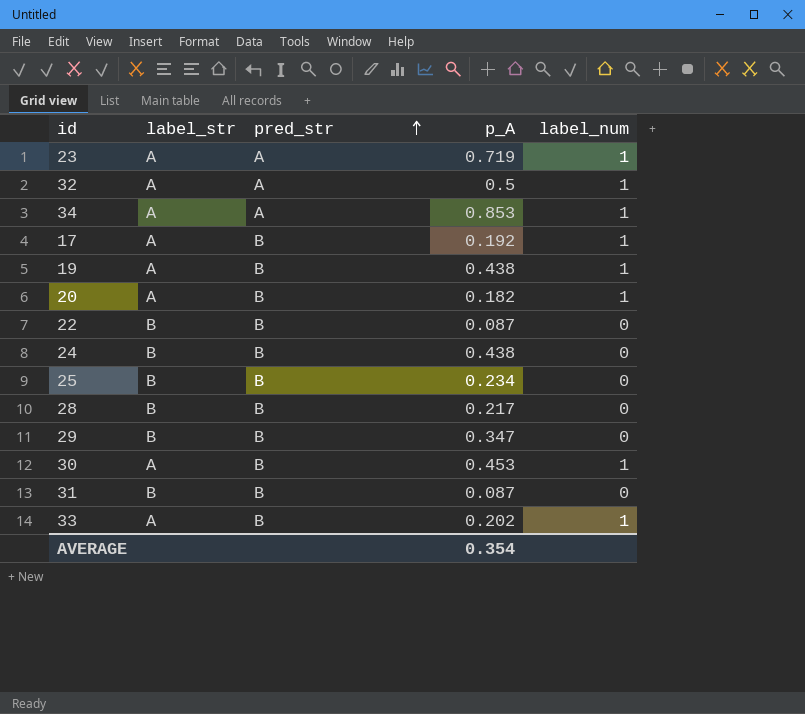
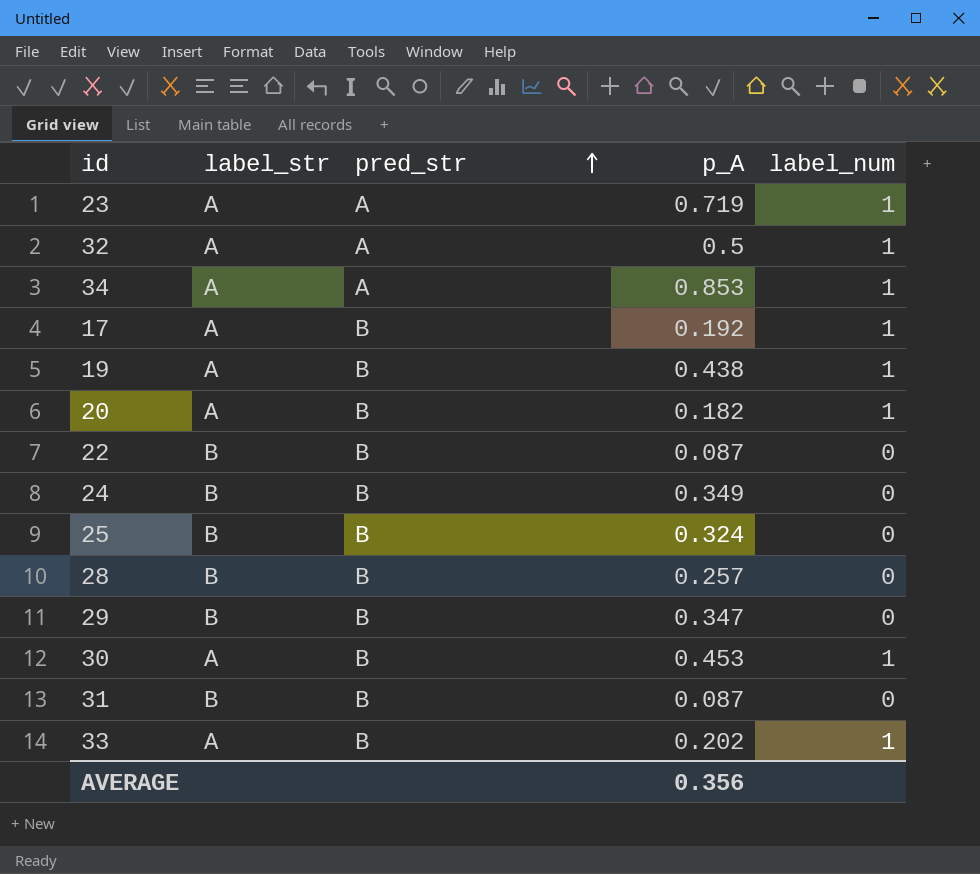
24 | p_A: 0.438 -> 0.349
25 | p_A: 0.234 -> 0.324
28 | p_A: 0.217 -> 0.257
AVERAGE | p_A: 0.354 -> 0.356

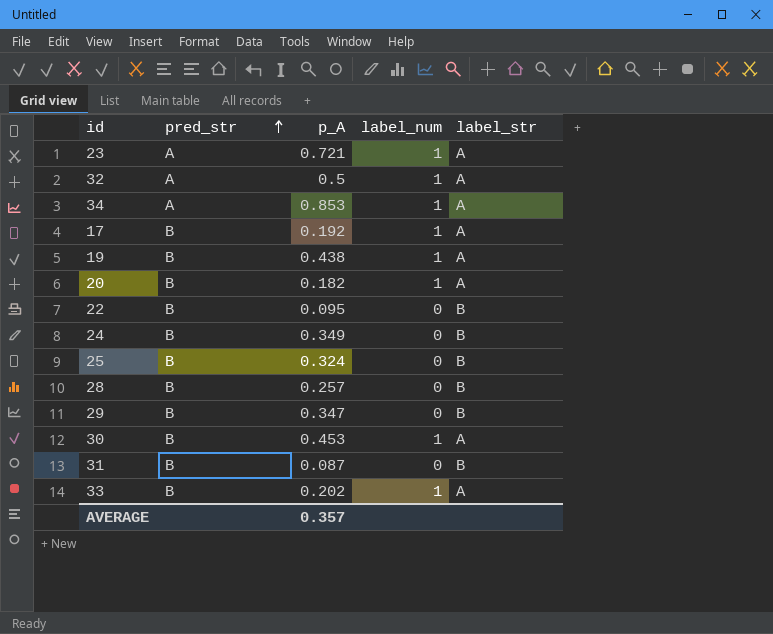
column label_str | position: 2 -> 5
23 | p_A: 0.719 -> 0.721
22 | p_A: 0.087 -> 0.095
AVERAGE | p_A: 0.356 -> 0.357

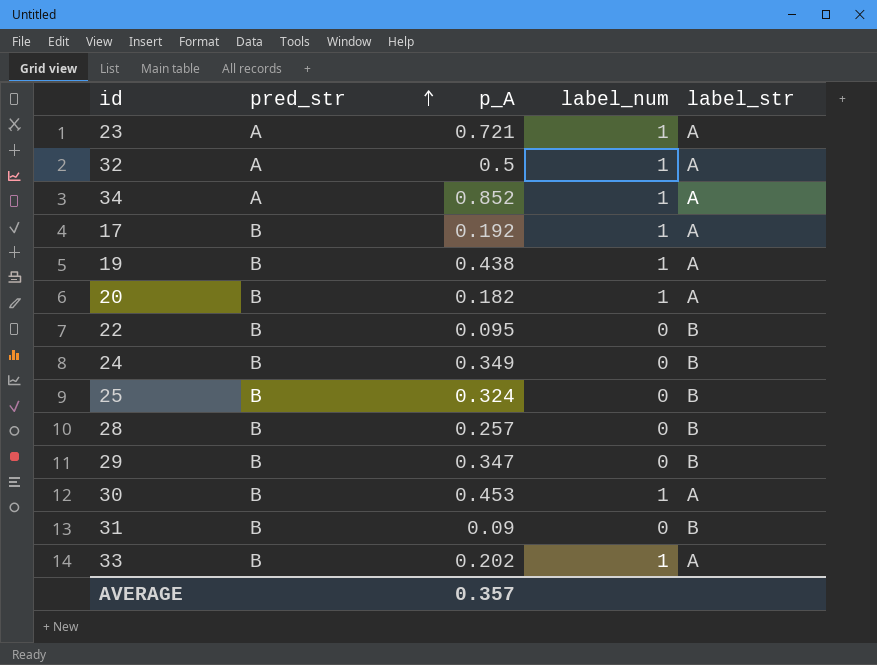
34 | p_A: 0.853 -> 0.852
31 | p_A: 0.087 -> 0.09

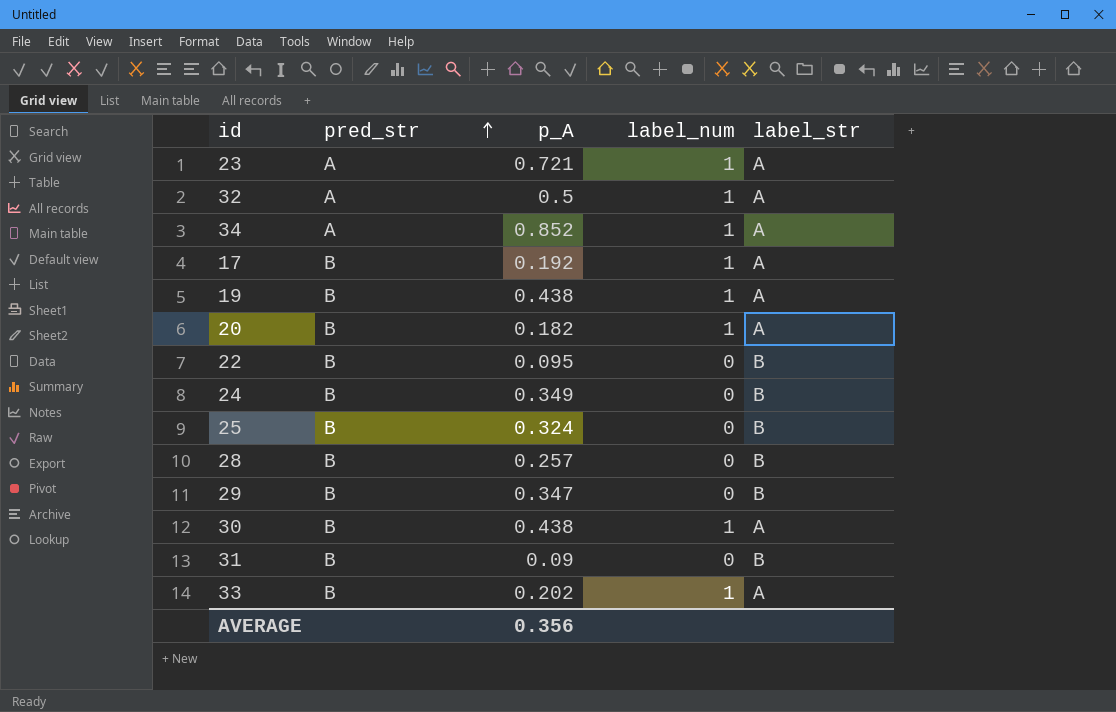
30 | p_A: 0.453 -> 0.438
AVERAGE | p_A: 0.357 -> 0.356

